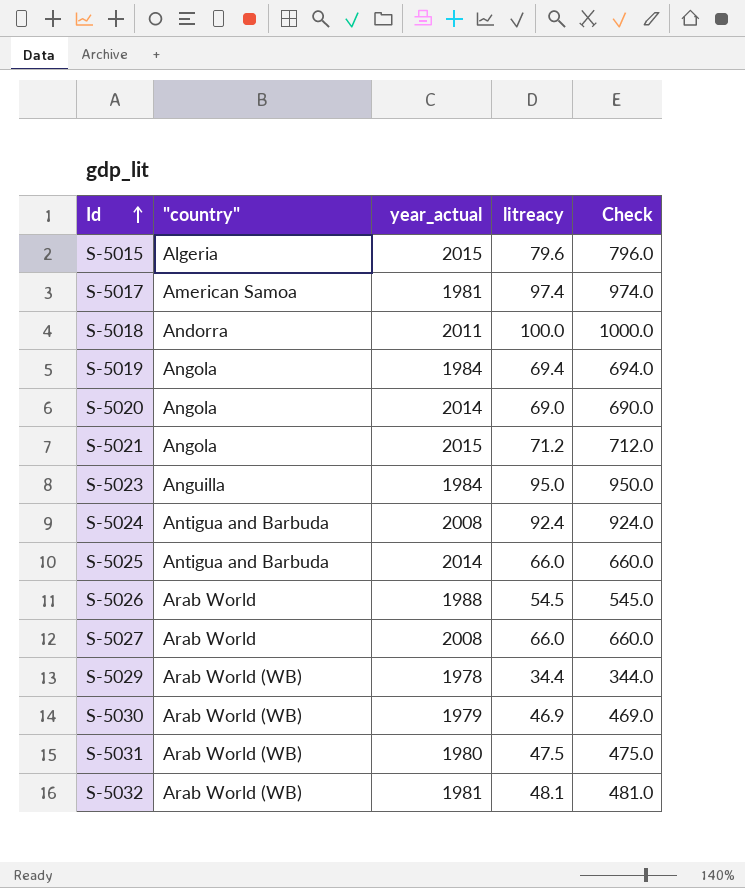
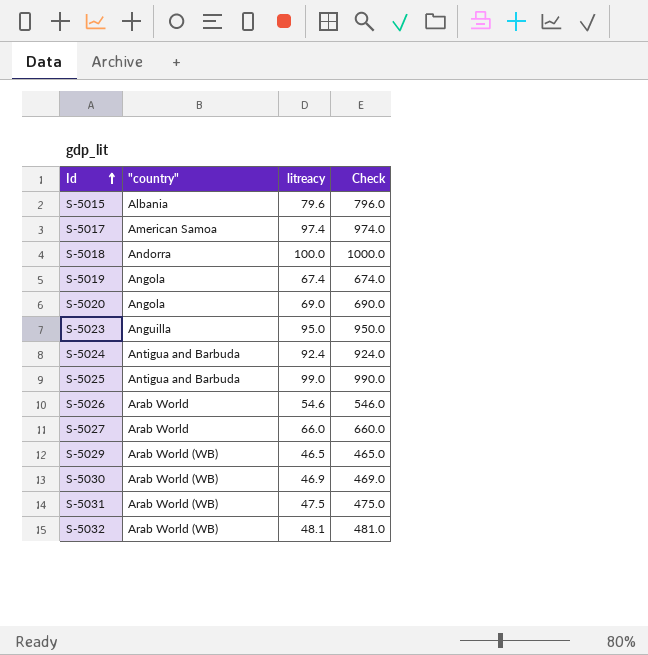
column year_actual | position: 3 -> none
row S-5021: Angola | 2015 | 71.2 | 712.0 -> none
S-5015 | "country": Algeria -> Albania
S-5019 | litreacy: 69.4 -> 67.4
S-5019 | Check: 694.0 -> 674.0
S-5025 | litreacy: 66.0 -> 99.0
S-5025 | Check: 660.0 -> 990.0
S-5026 | litreacy: 54.5 -> 54.6
S-5026 | Check: 545.0 -> 546.0
S-5029 | litreacy: 34.4 -> 46.5
S-5029 | Check: 344.0 -> 465.0

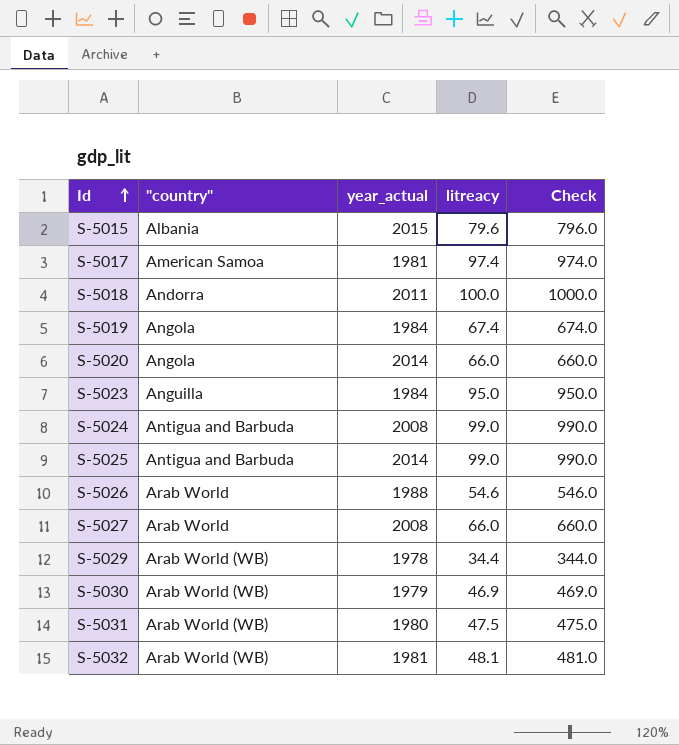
column year_actual | position: none -> 3
S-5020 | litreacy: 69.0 -> 66.0
S-5020 | Check: 690.0 -> 660.0
S-5024 | litreacy: 92.4 -> 99.0
S-5024 | Check: 924.0 -> 990.0
S-5029 | litreacy: 46.5 -> 34.4
S-5029 | Check: 465.0 -> 344.0

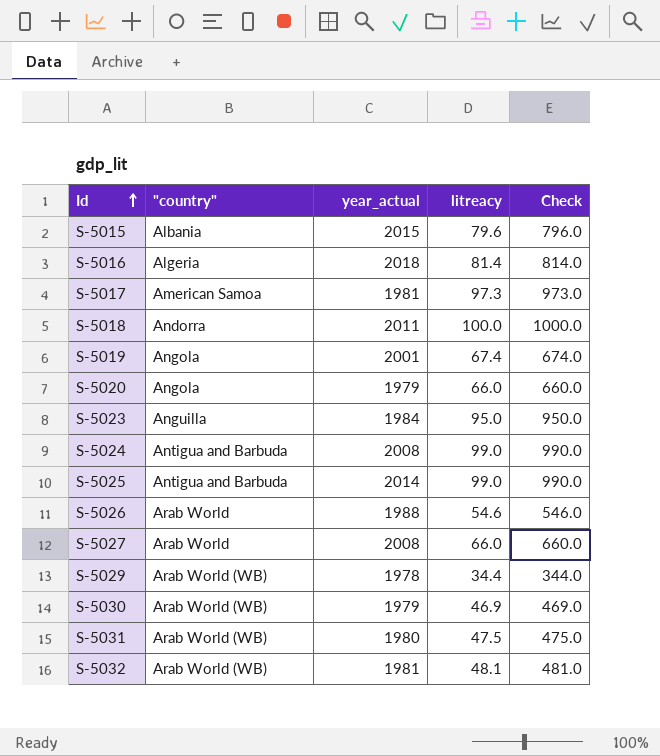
row S-5016: none -> Algeria | 2018 | 81.4 | 814.0
S-5017 | litreacy: 97.4 -> 97.3
S-5017 | Check: 974.0 -> 973.0
S-5019 | year_actual: 1984 -> 2001
S-5020 | year_actual: 2014 -> 1979

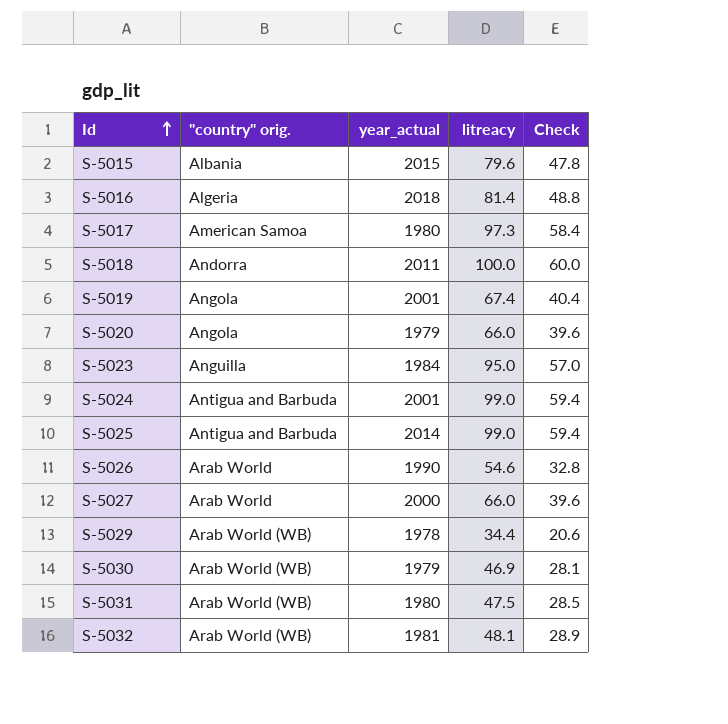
column name: "country" -> "country" orig.
column Check | formula: [litreacy] * 10 -> [litreacy] * 0.6
S-5017 | year_actual: 1981 -> 1980
S-5024 | year_actual: 2008 -> 2001
S-5026 | year_actual: 1988 -> 1990
S-5027 | year_actual: 2008 -> 2000

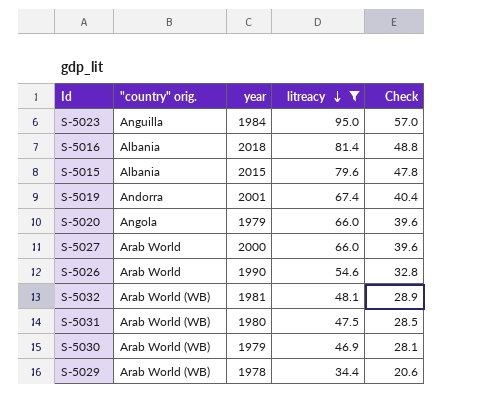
filter: none -> litreacy <= 95.0
row order: Id ascending -> litreacy descending
column name: year_actual -> year
S-5016 | "country" orig.: Algeria -> Albania
S-5019 | "country" orig.: Angola -> Andorra

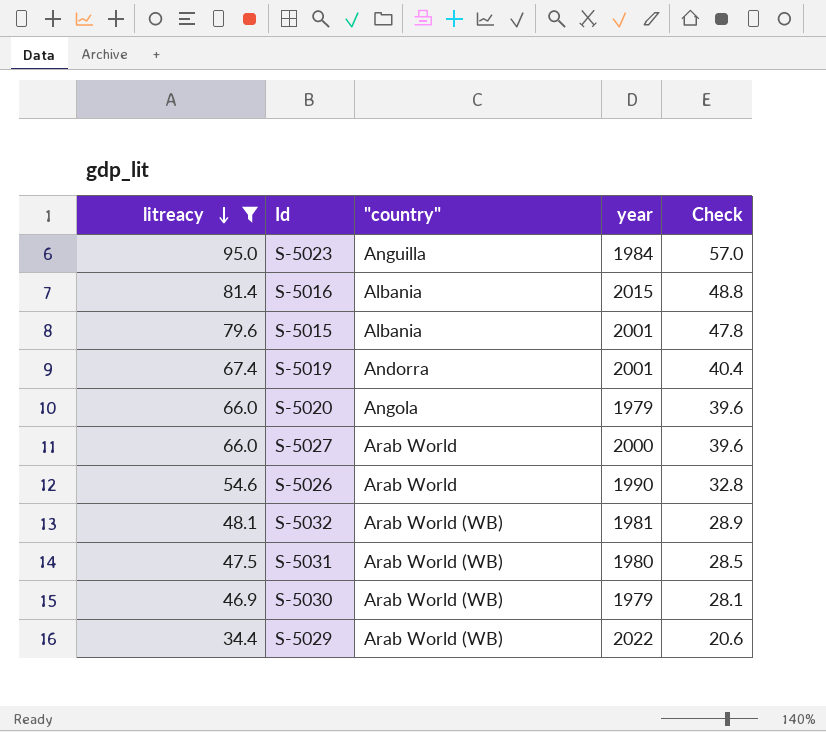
column litreacy | position: 4 -> 1
column name: "country" orig. -> "country"
S-5016 | year: 2018 -> 2015
S-5015 | year: 2015 -> 2001
S-5029 | year: 1978 -> 2022

